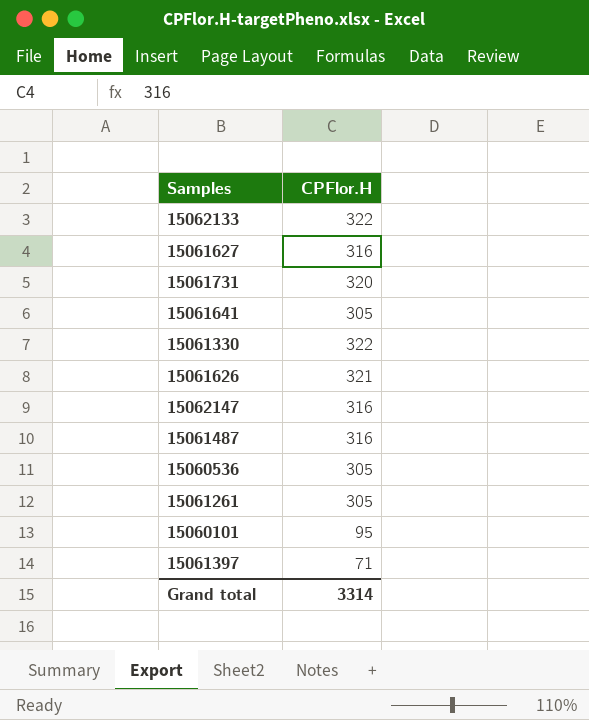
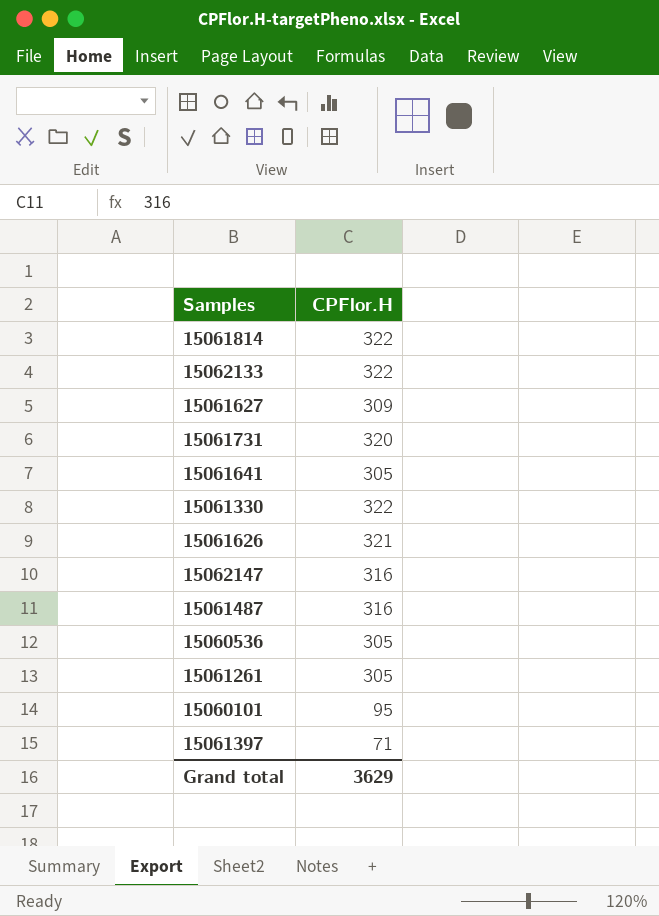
row 15061814: none -> 322
15061627 | CPFlor.H: 316 -> 309
Grand total | CPFlor.H: 3314 -> 3629

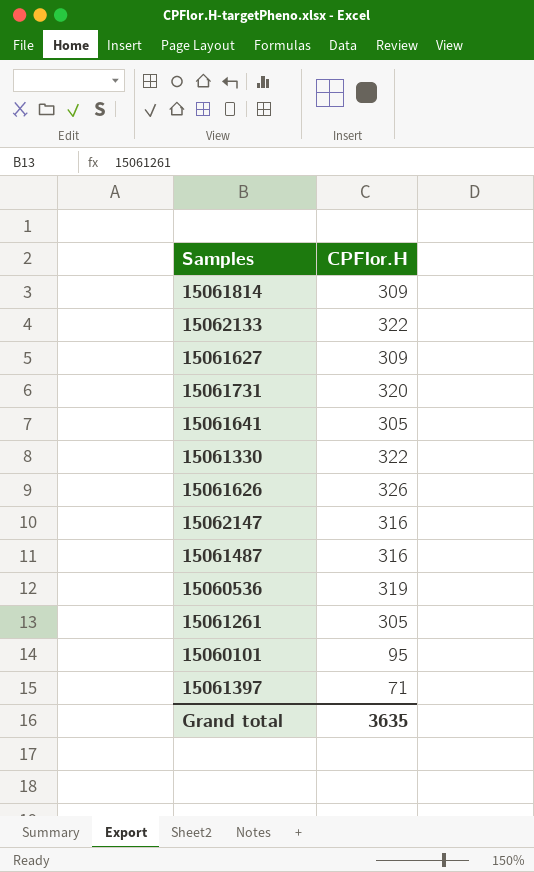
15061814 | CPFlor.H: 322 -> 309
15061626 | CPFlor.H: 321 -> 326
15060536 | CPFlor.H: 305 -> 319
Grand total | CPFlor.H: 3629 -> 3635

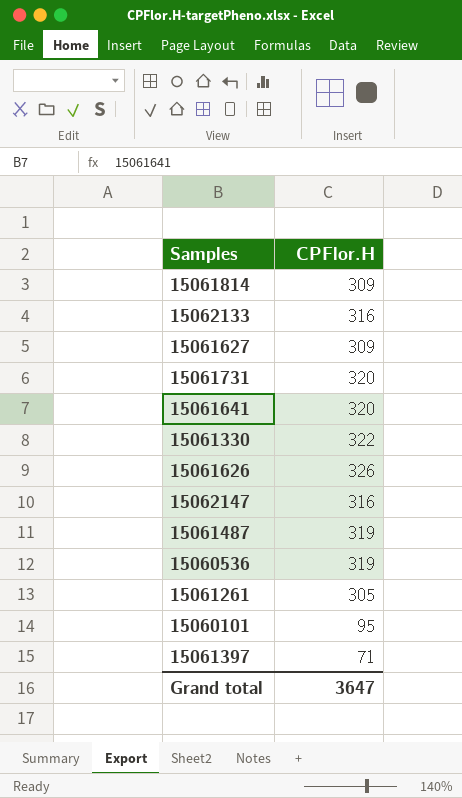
15062133 | CPFlor.H: 322 -> 316
15061641 | CPFlor.H: 305 -> 320
15061487 | CPFlor.H: 316 -> 319
Grand total | CPFlor.H: 3635 -> 3647

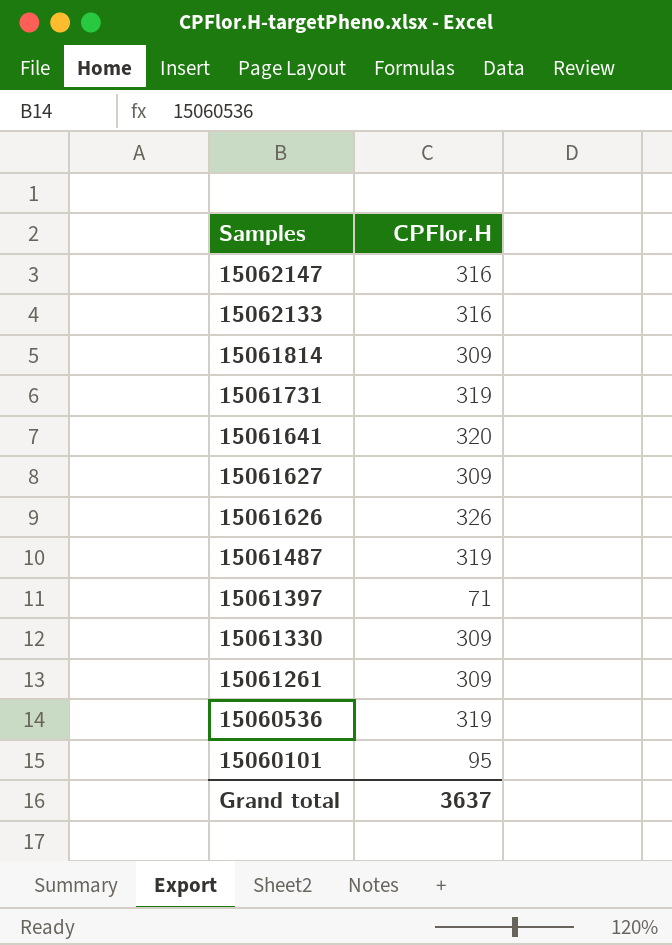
row order: none -> Samples descending
15061731 | CPFlor.H: 320 -> 319
15061330 | CPFlor.H: 322 -> 309
15061261 | CPFlor.H: 305 -> 309
Grand total | CPFlor.H: 3647 -> 3637

